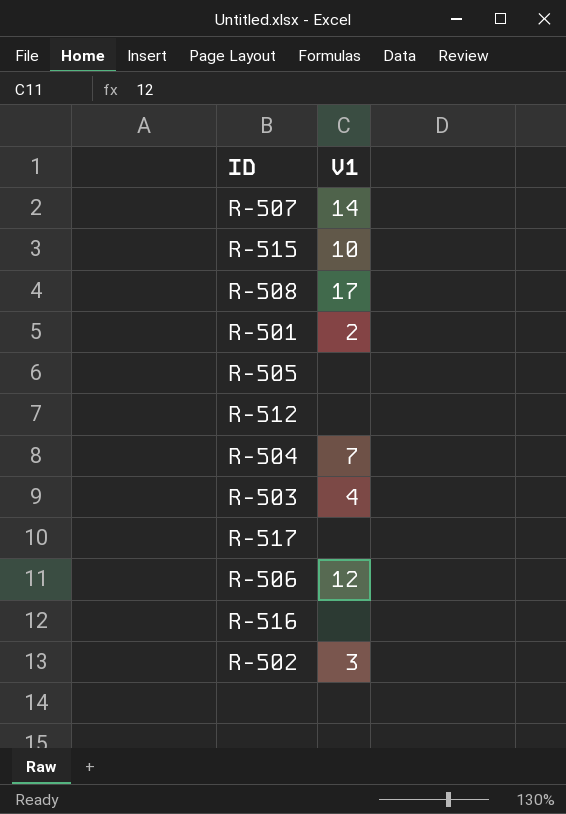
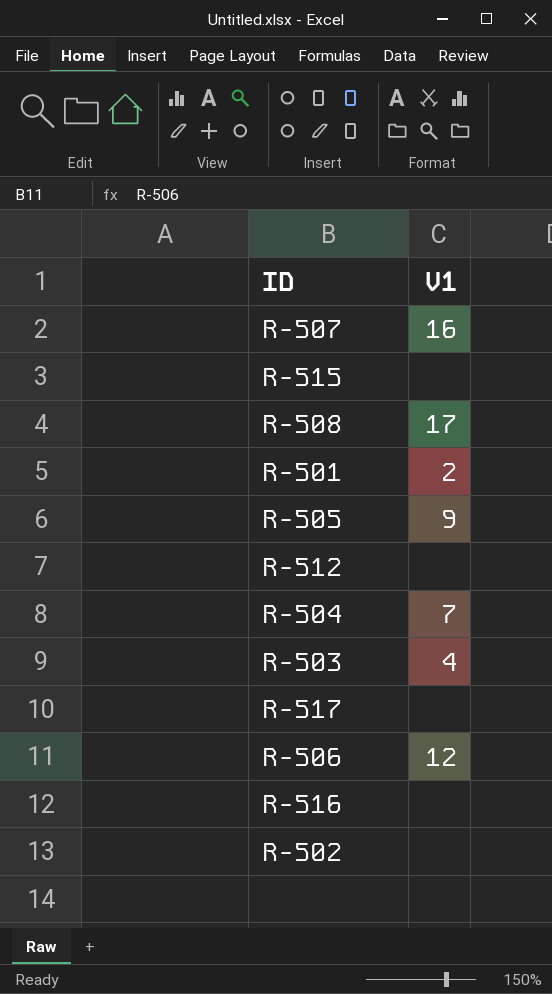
R-507 | V1: 14 -> 16
R-515 | V1: 10 -> none
R-505 | V1: none -> 9
R-502 | V1: 3 -> none

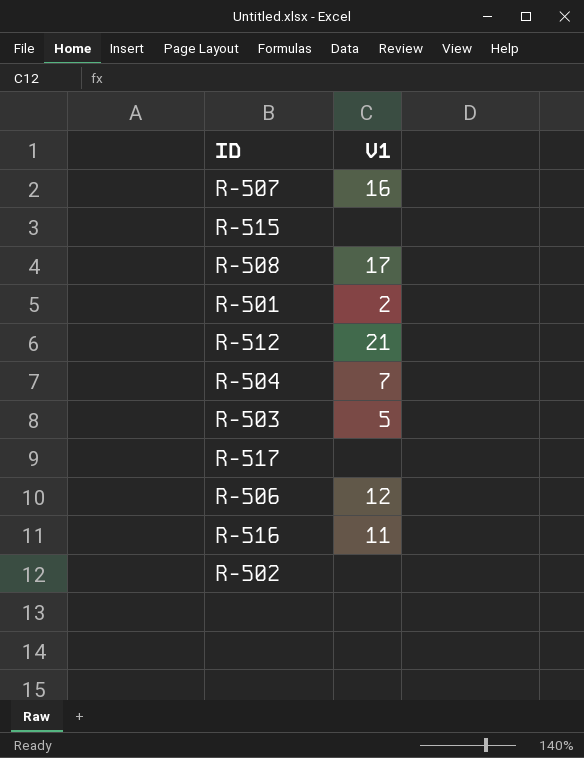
row R-505: 9 -> none
R-512 | V1: none -> 21
R-503 | V1: 4 -> 5
R-516 | V1: none -> 11

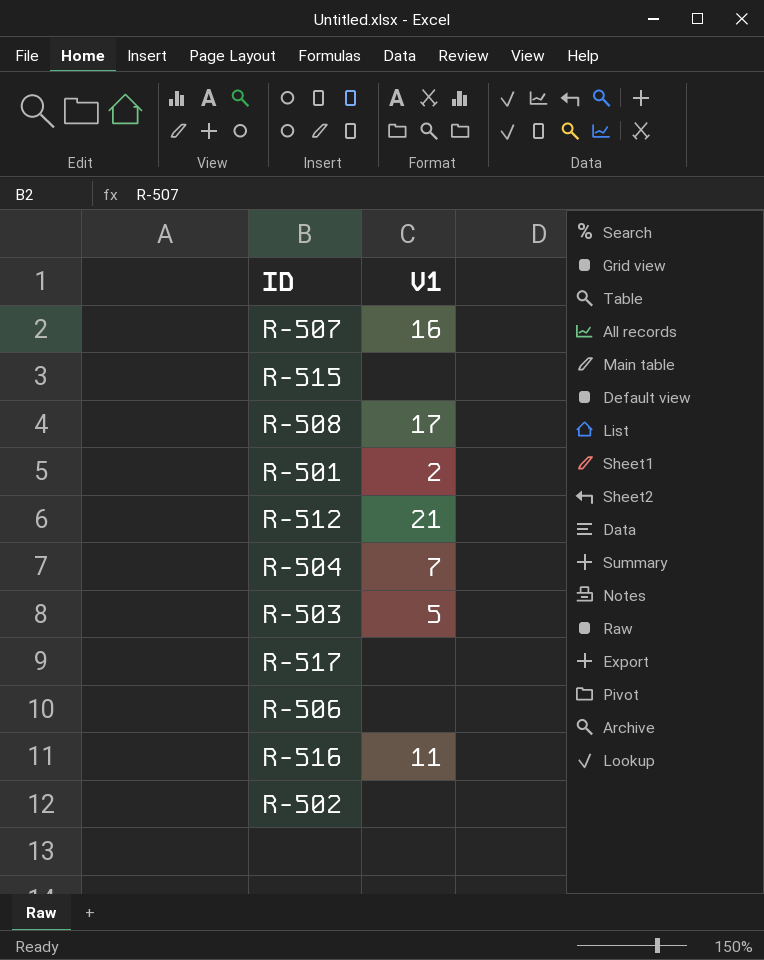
R-506 | V1: 12 -> none

